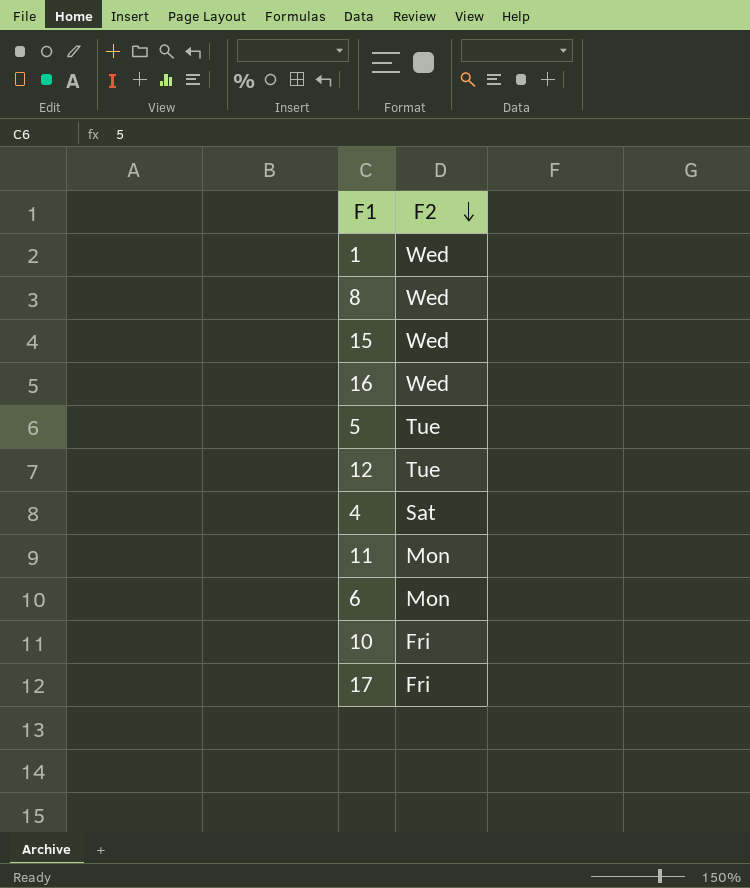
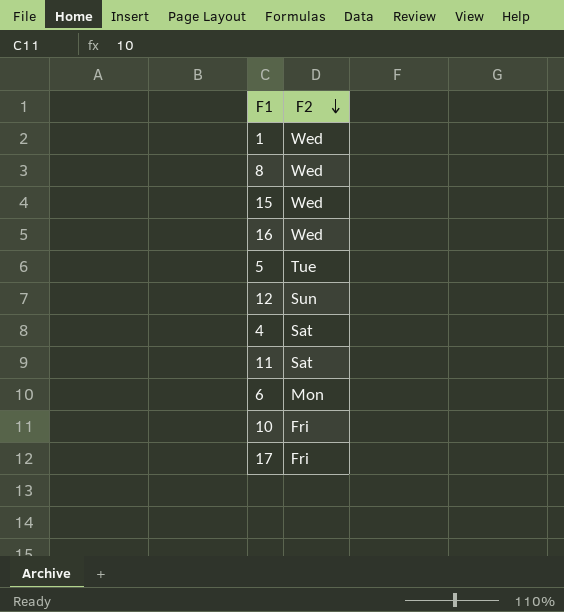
12 | F2: Tue -> Sun
11 | F2: Mon -> Sat

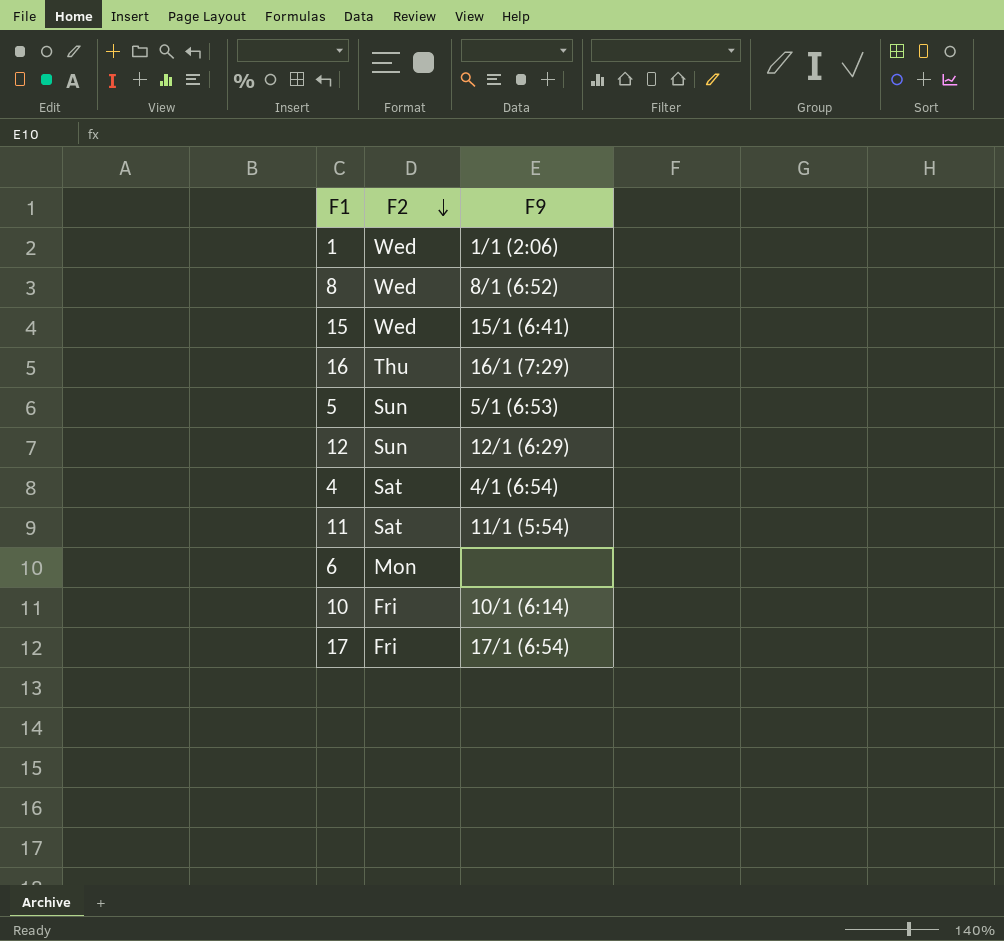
column F9 | position: none -> 3
16 | F2: Wed -> Thu
5 | F2: Tue -> Sun

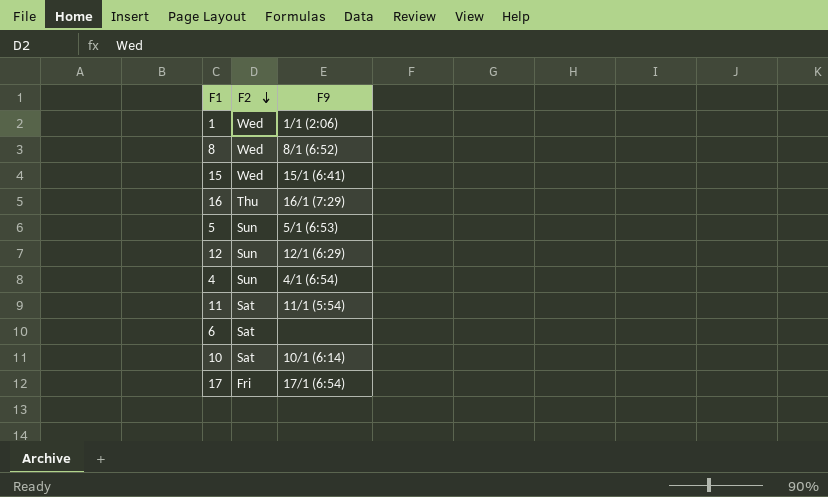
4 | F2: Sat -> Sun
6 | F2: Mon -> Sat
10 | F2: Fri -> Sat

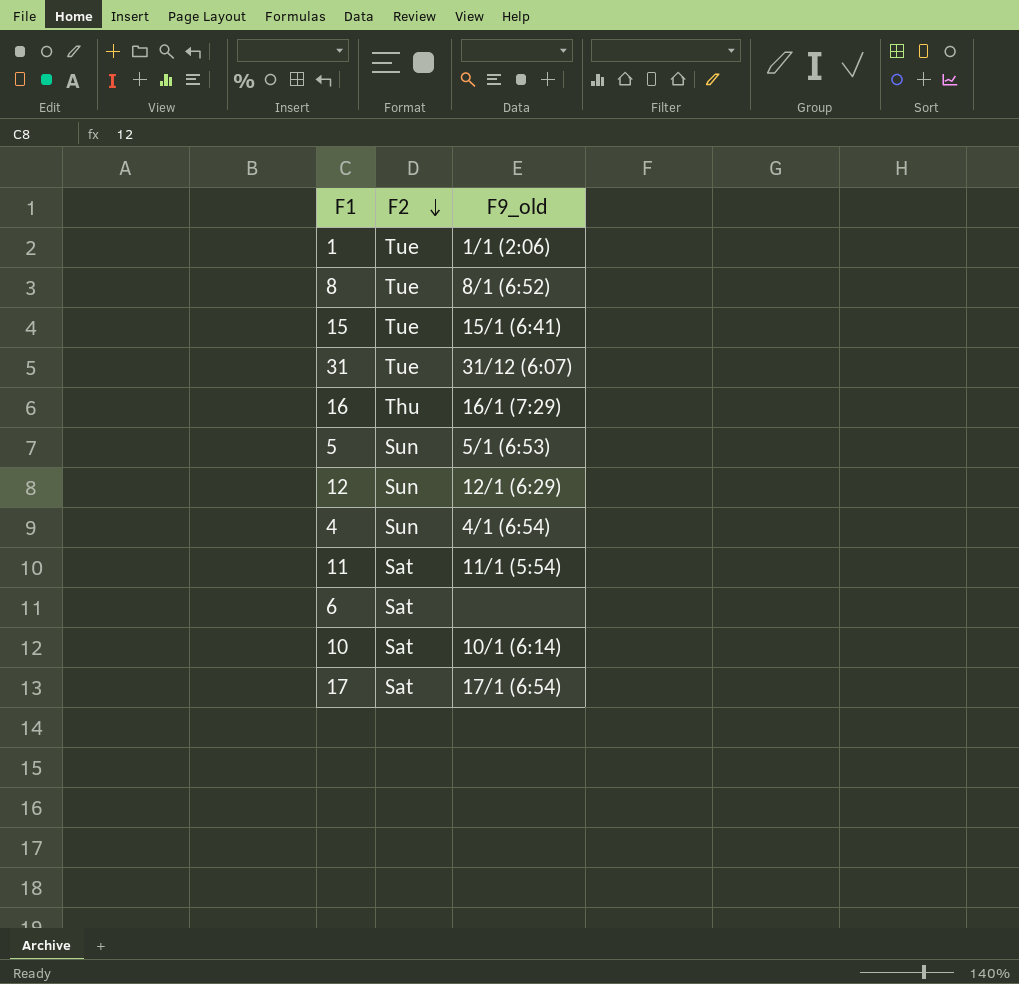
column name: F9 -> F9_old
1 | F2: Wed -> Tue
8 | F2: Wed -> Tue
15 | F2: Wed -> Tue
row 31: none -> Tue | 31/12 (6:07)
17 | F2: Fri -> Sat

